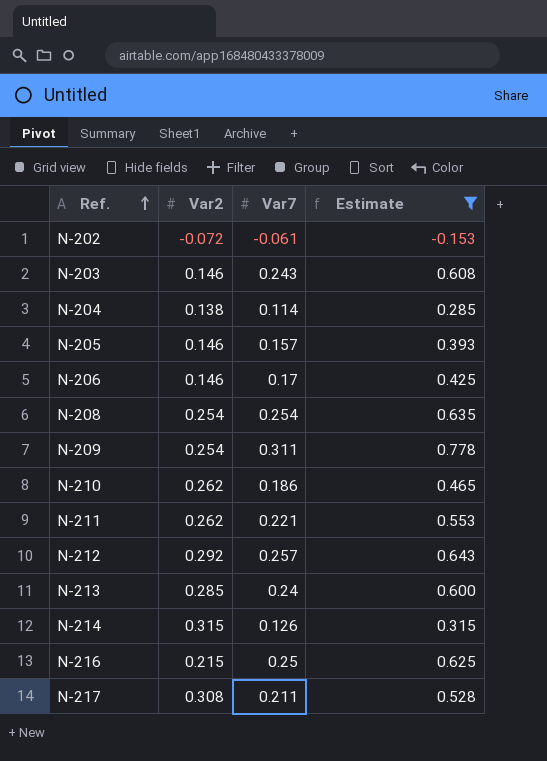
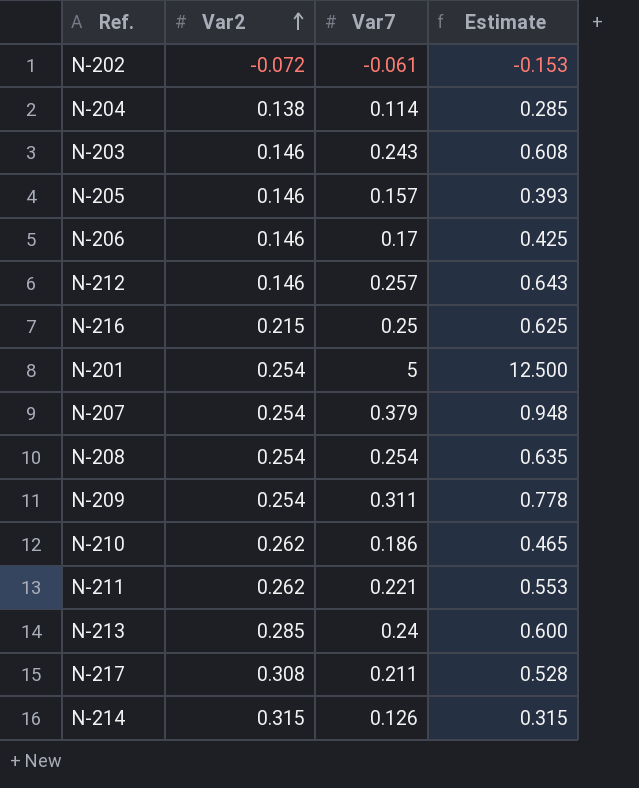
filter: Estimate <= 0.778 -> none
row order: Ref. ascending -> Var2 ascending
N-212 | Var2: 0.292 -> 0.146

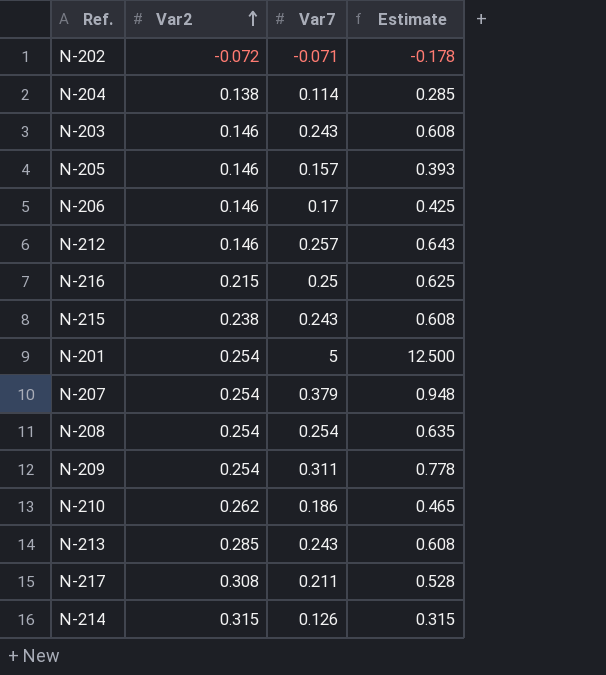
row N-211: 0.262 | 0.221 | 0.553 -> none
N-202 | Var7: -0.061 -> -0.071
N-202 | Estimate: -0.153 -> -0.178
row N-215: none -> 0.238 | 0.243 | 0.608
N-213 | Var7: 0.24 -> 0.243
N-213 | Estimate: 0.600 -> 0.608

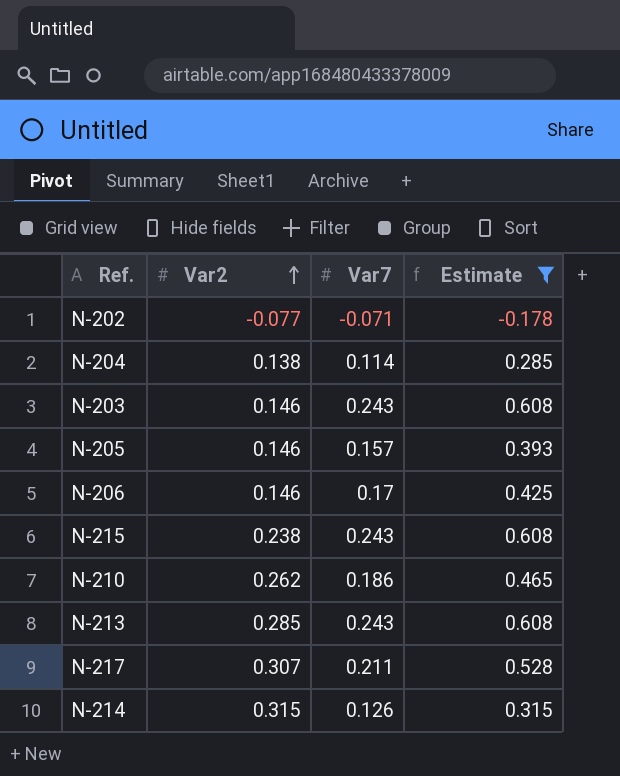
filter: none -> Estimate <= 0.608
N-202 | Var2: -0.072 -> -0.077
N-217 | Var2: 0.308 -> 0.307

